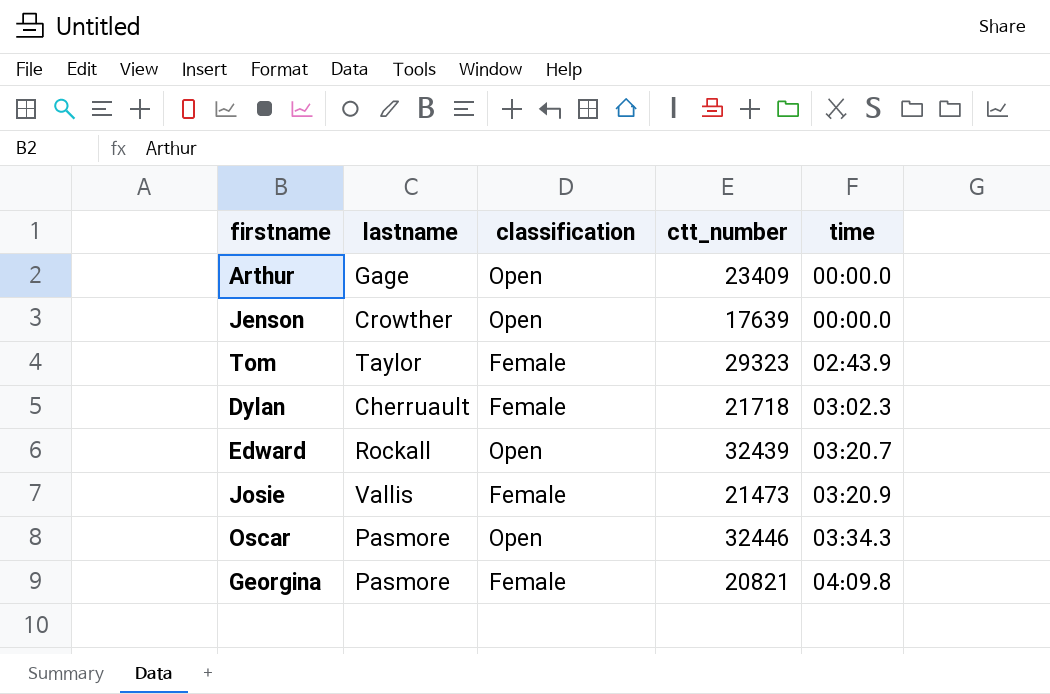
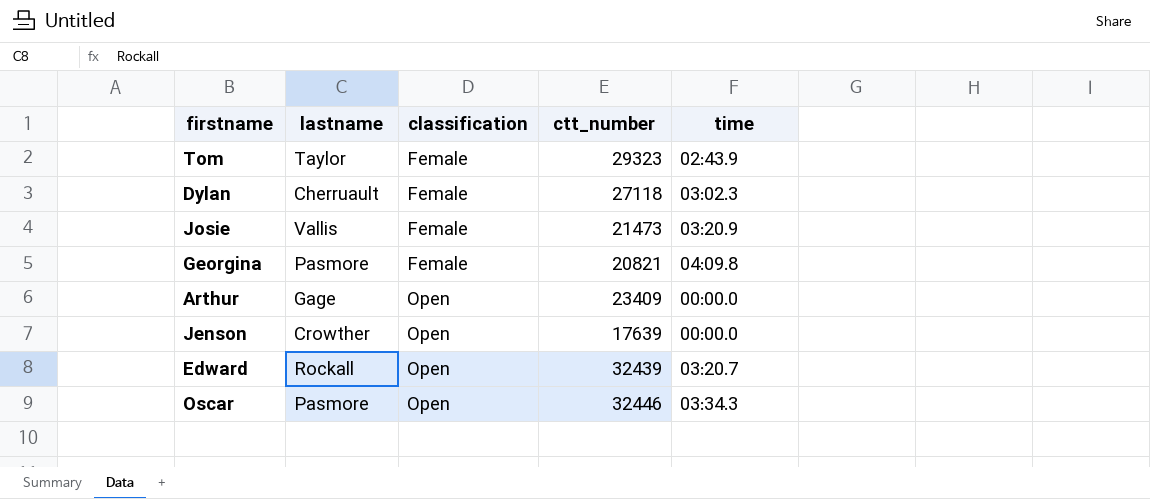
row order: time ascending -> classification ascending
Dylan | ctt_number: 21718 -> 27118

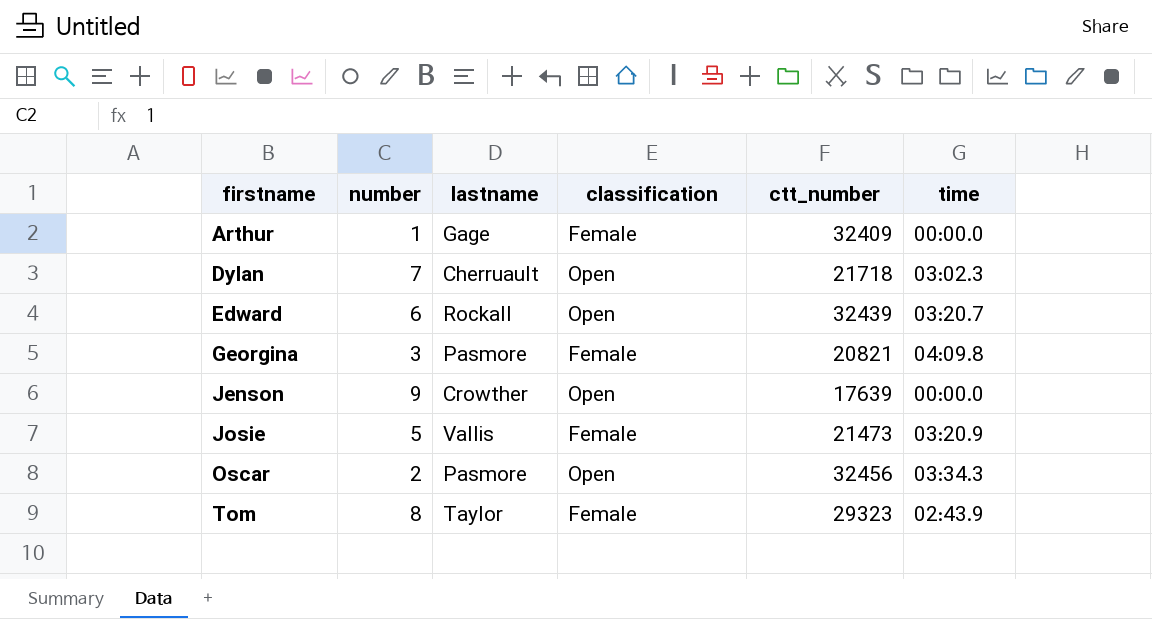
row order: classification ascending -> firstname ascending
column number | position: none -> 2
Arthur | classification: Open -> Female
Arthur | ctt_number: 23409 -> 32409
Dylan | classification: Female -> Open
Dylan | ctt_number: 27118 -> 21718
Oscar | ctt_number: 32446 -> 32456

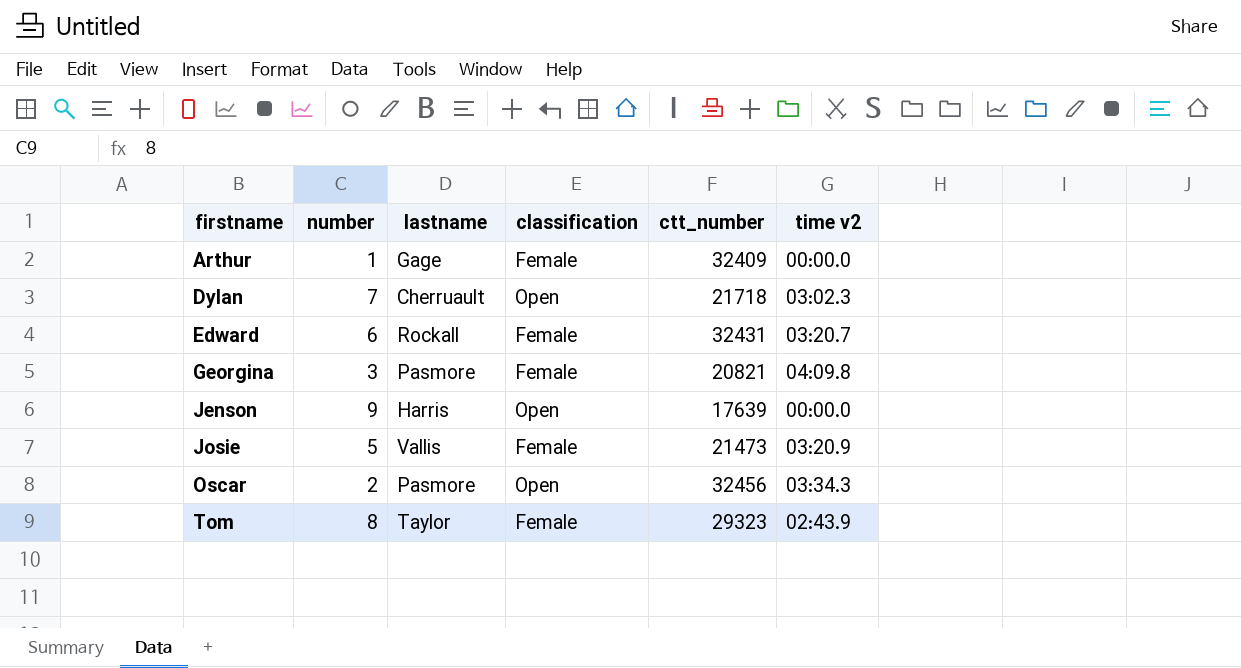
column name: time -> time v2
Edward | classification: Open -> Female
Edward | ctt_number: 32439 -> 32431
Jenson | lastname: Crowther -> Harris

